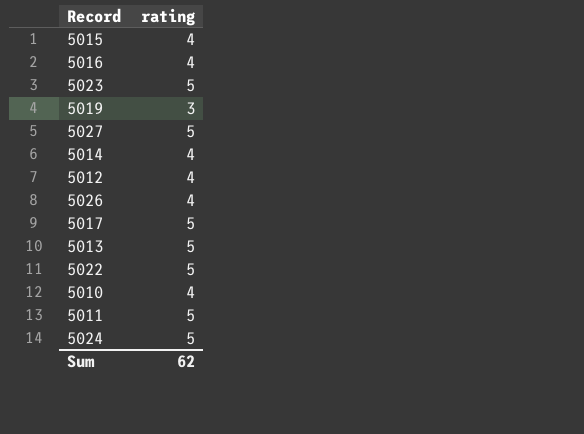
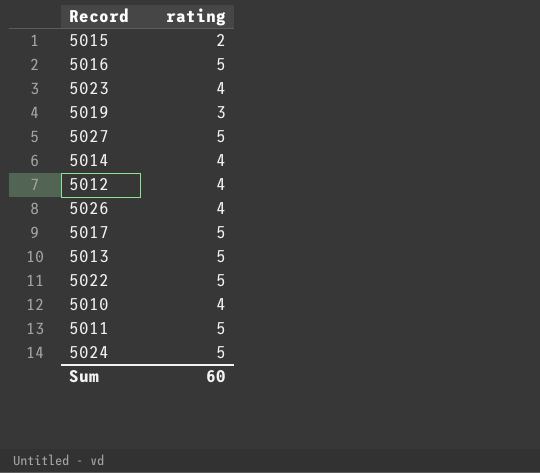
5015 | rating: 4 -> 2
5016 | rating: 4 -> 5
5023 | rating: 5 -> 4
Sum | rating: 62 -> 60

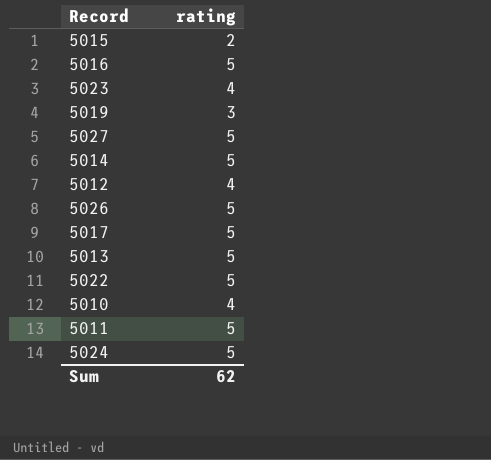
5014 | rating: 4 -> 5
5026 | rating: 4 -> 5
Sum | rating: 60 -> 62

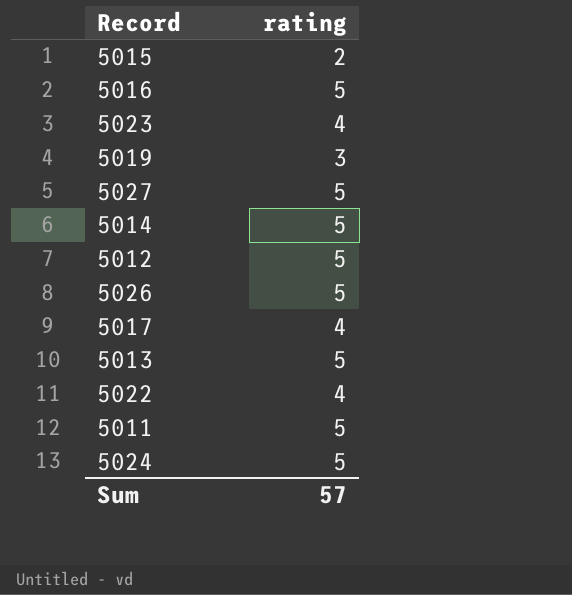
row 5010: 4 -> none
5012 | rating: 4 -> 5
5017 | rating: 5 -> 4
5022 | rating: 5 -> 4
Sum | rating: 62 -> 57

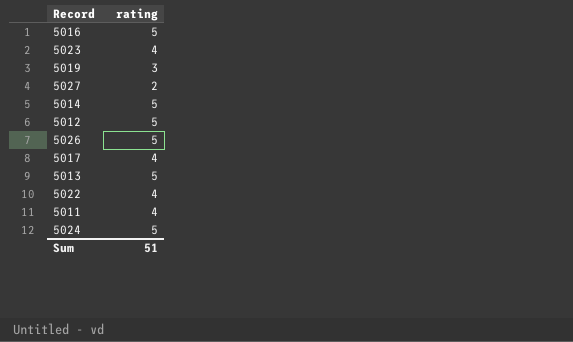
row 5015: 2 -> none
5027 | rating: 5 -> 2
5011 | rating: 5 -> 4
Sum | rating: 57 -> 51

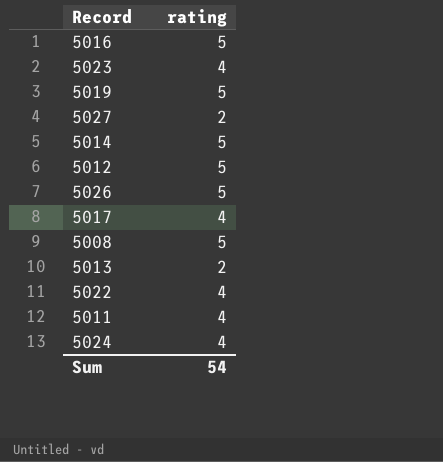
5019 | rating: 3 -> 5
row 5008: none -> 5
5013 | rating: 5 -> 2
5024 | rating: 5 -> 4
Sum | rating: 51 -> 54

